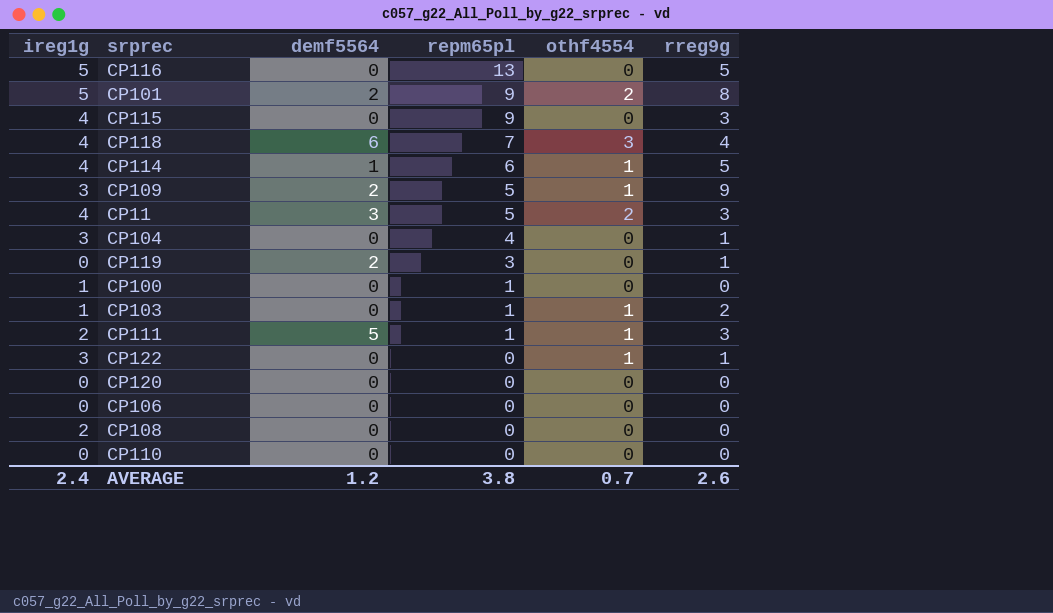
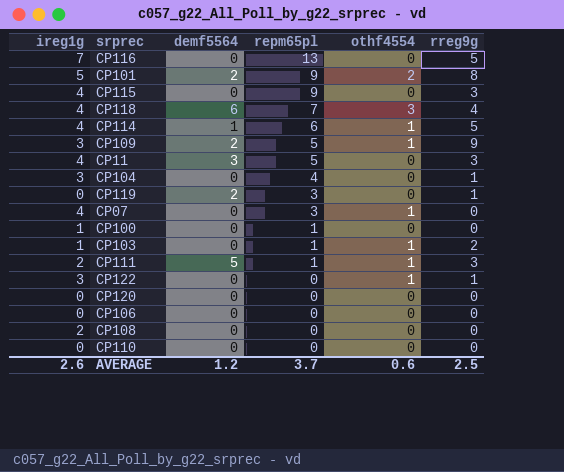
CP116 | ireg1g: 5 -> 7
CP11 | othf4554: 2 -> 0
row CP07: none -> 4 | 0 | 3 | 1 | 0
AVERAGE | ireg1g: 2.4 -> 2.6
AVERAGE | repm65pl: 3.8 -> 3.7
AVERAGE | othf4554: 0.7 -> 0.6
AVERAGE | rreg9g: 2.6 -> 2.5

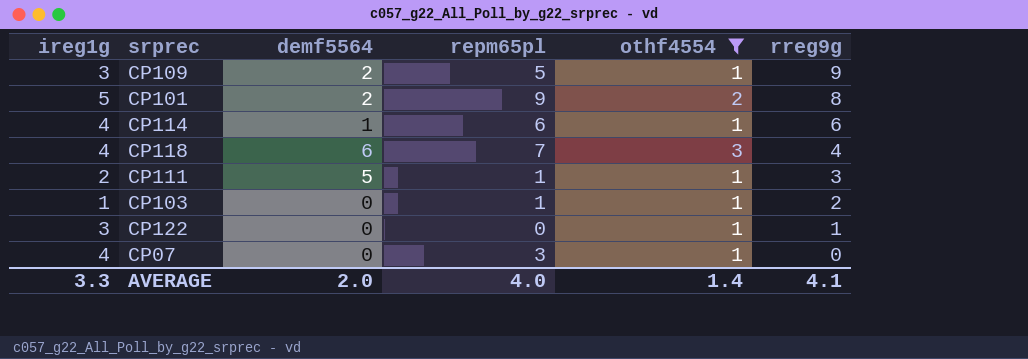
filter: none -> othf4554 != 0
row order: repm65pl descending -> rreg9g descending
CP114 | rreg9g: 5 -> 6
AVERAGE | ireg1g: 2.6 -> 3.3
AVERAGE | demf5564: 1.2 -> 2.0
AVERAGE | repm65pl: 3.7 -> 4.0
AVERAGE | othf4554: 0.6 -> 1.4
AVERAGE | rreg9g: 2.5 -> 4.1

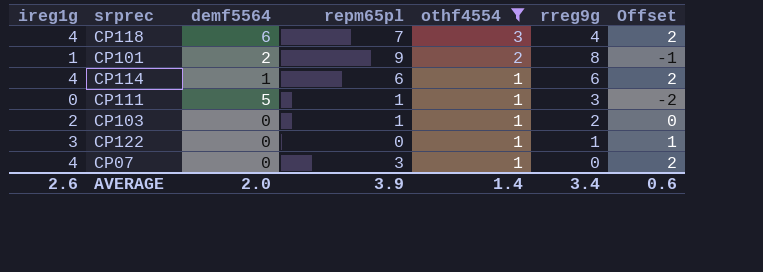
row order: rreg9g descending -> othf4554 descending
column Offset | formula: none -> [ireg1g] - 2
row CP109: 3 | 2 | 5 | 1 | 9 -> none
CP101 | ireg1g: 5 -> 1
CP111 | ireg1g: 2 -> 0
CP103 | ireg1g: 1 -> 2
AVERAGE | ireg1g: 3.3 -> 2.6
AVERAGE | repm65pl: 4.0 -> 3.9
AVERAGE | rreg9g: 4.1 -> 3.4

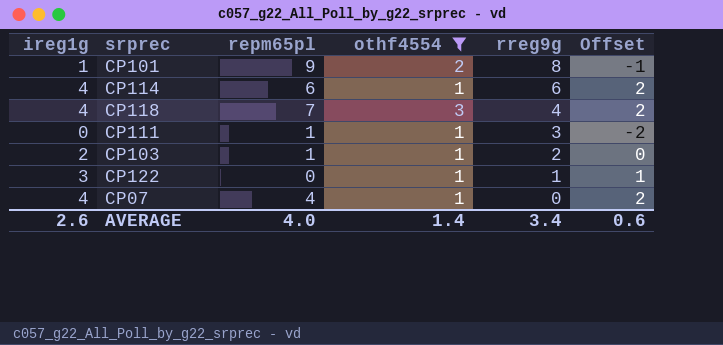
row order: othf4554 descending -> rreg9g descending
column demf5564 | position: 3 -> none
CP07 | repm65pl: 3 -> 4
AVERAGE | repm65pl: 3.9 -> 4.0

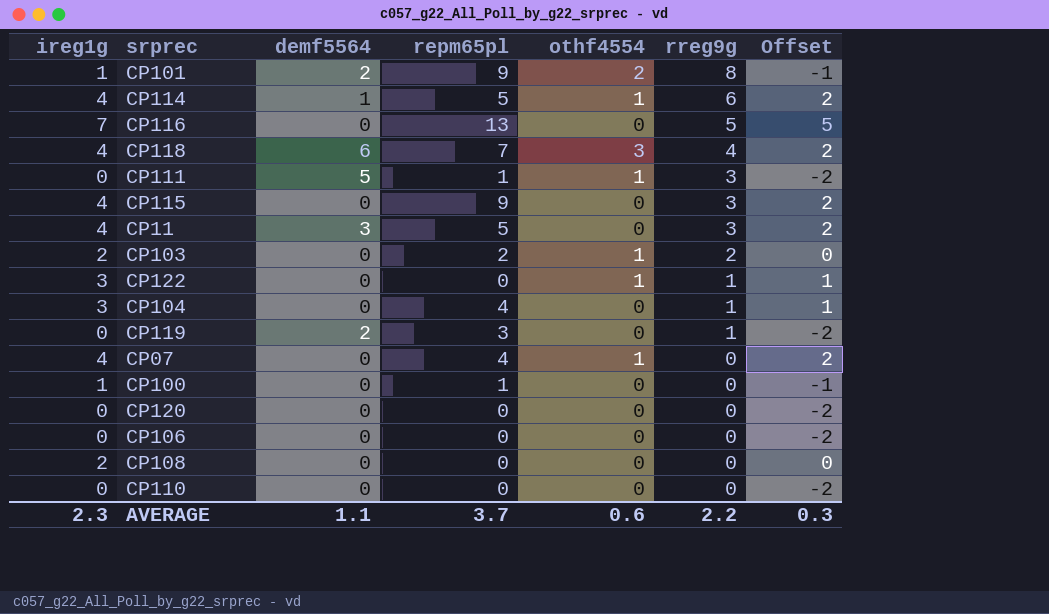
filter: othf4554 != 0 -> none
column demf5564 | position: none -> 3
CP114 | repm65pl: 6 -> 5
CP103 | repm65pl: 1 -> 2
AVERAGE | ireg1g: 2.6 -> 2.3
AVERAGE | repm65pl: 4.0 -> 3.7
AVERAGE | othf4554: 1.4 -> 0.6
AVERAGE | rreg9g: 3.4 -> 2.2
AVERAGE | Offset: 0.6 -> 0.3

